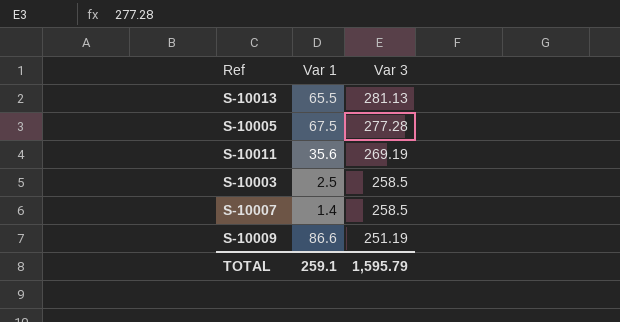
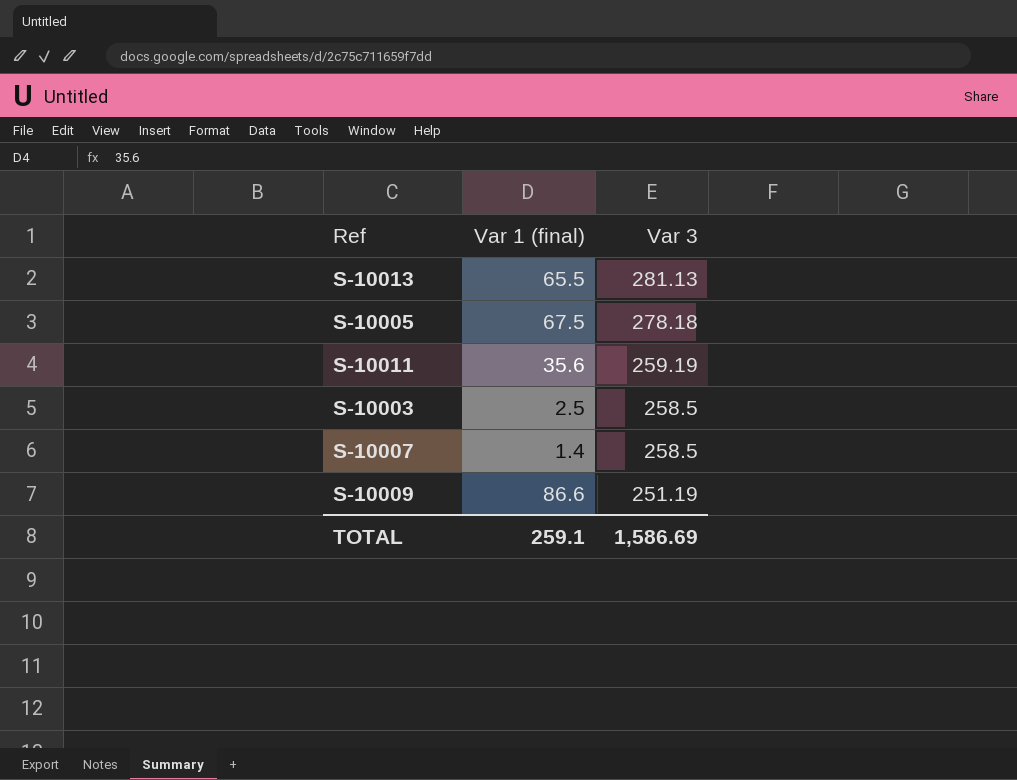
column name: Var 1 -> Var 1 (final)
S-10005 | Var 3: 277.28 -> 278.18
S-10011 | Var 3: 269.19 -> 259.19
TOTAL | Var 3: 1,595.79 -> 1,586.69

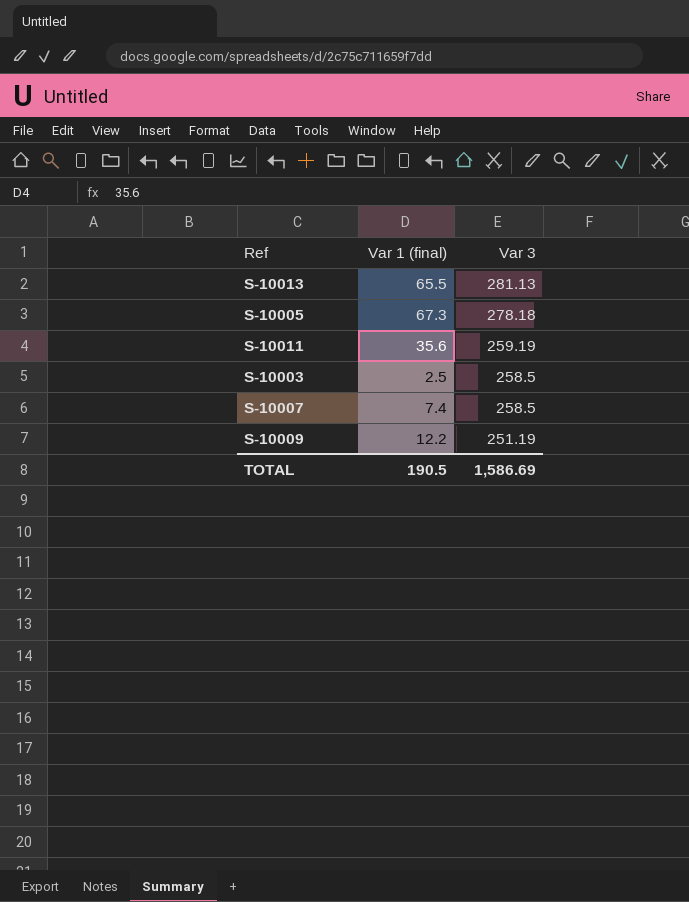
S-10005 | Var 1 (final): 67.5 -> 67.3
S-10007 | Var 1 (final): 1.4 -> 7.4
S-10009 | Var 1 (final): 86.6 -> 12.2
TOTAL | Var 1 (final): 259.1 -> 190.5

